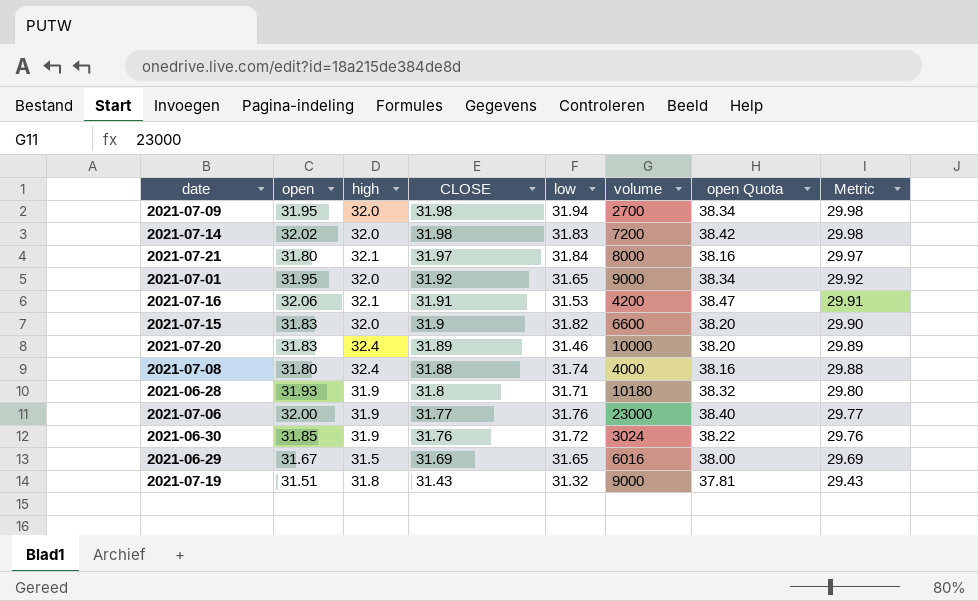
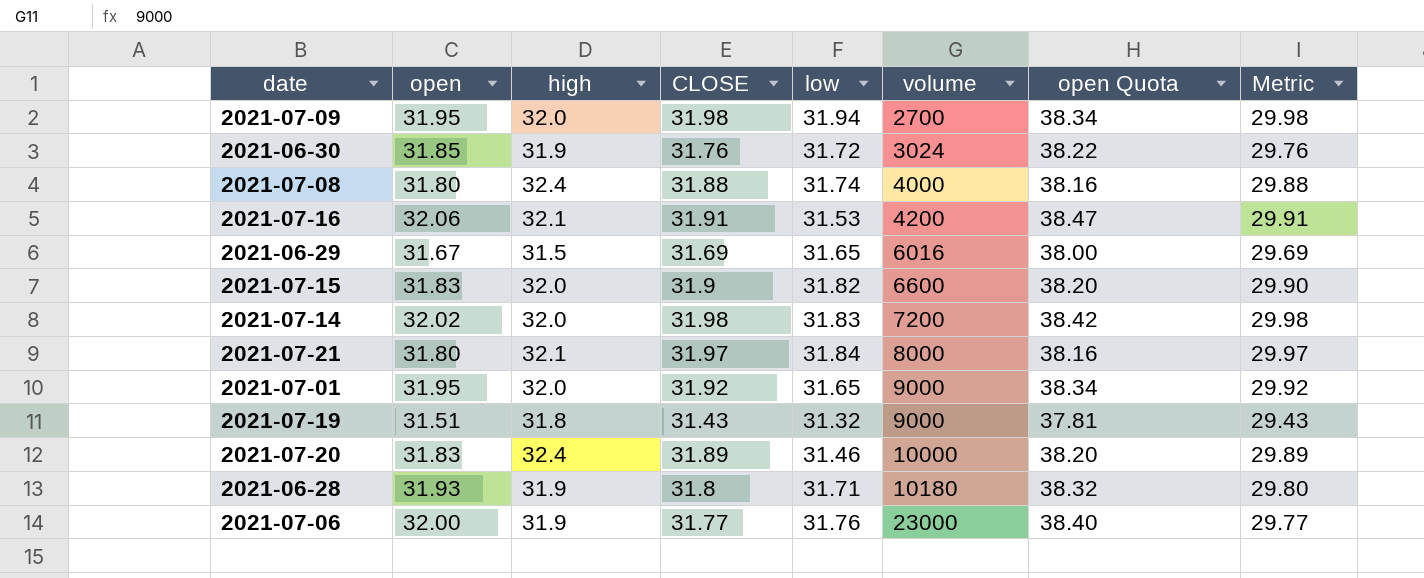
row order: CLOSE descending -> volume ascending

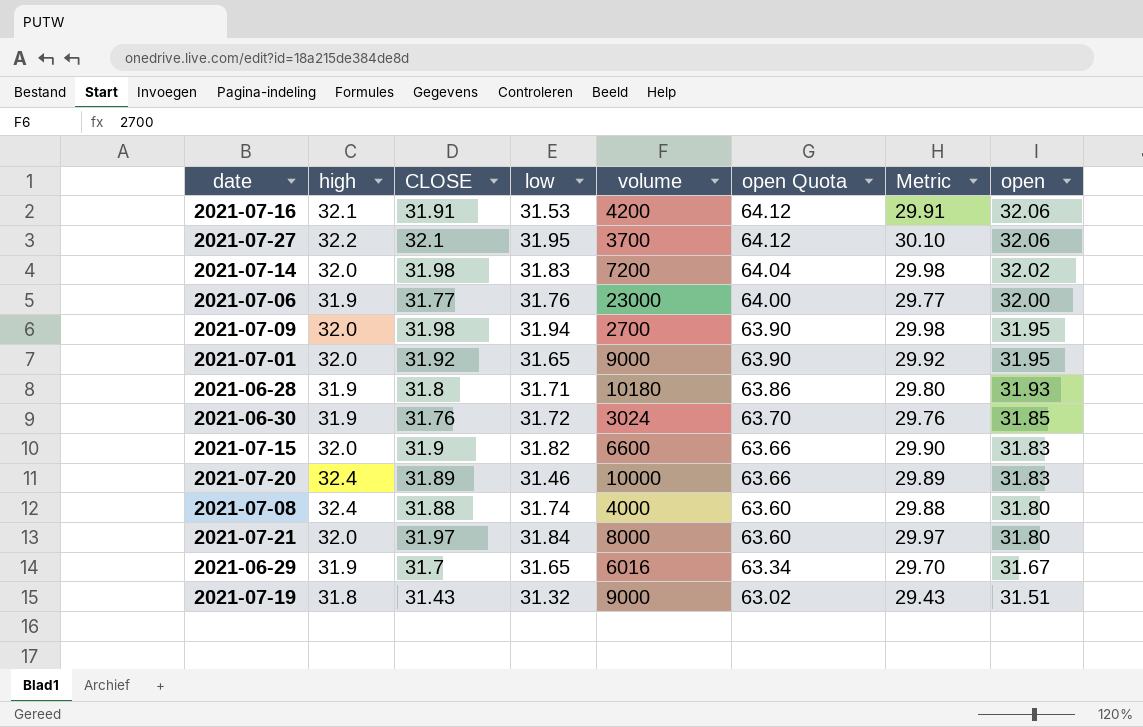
row order: volume ascending -> open Quota descending
column open Quota | formula: [open] * 1.2 -> [open] * 2
column open | position: 2 -> 8
row 2021-07-27: none -> 32.2 | 32.1 | 31.95 | 3700 | 64.12 | 30.10 | 32.06
2021-07-21 | high: 32.1 -> 32.0
2021-06-29 | high: 31.5 -> 31.9
2021-06-29 | CLOSE: 31.69 -> 31.7
2021-06-29 | Metric: 29.69 -> 29.70

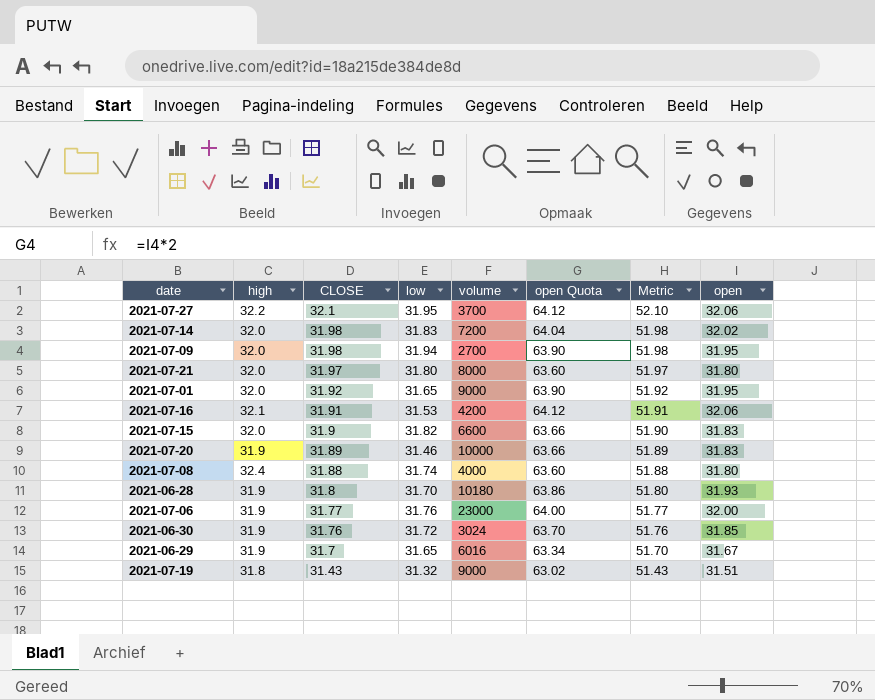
row order: open Quota descending -> CLOSE descending
column Metric | formula: [CLOSE] - 2 -> [CLOSE] + 20
2021-07-21 | low: 31.84 -> 31.80
2021-07-20 | high: 32.4 -> 31.9
2021-06-28 | low: 31.71 -> 31.70

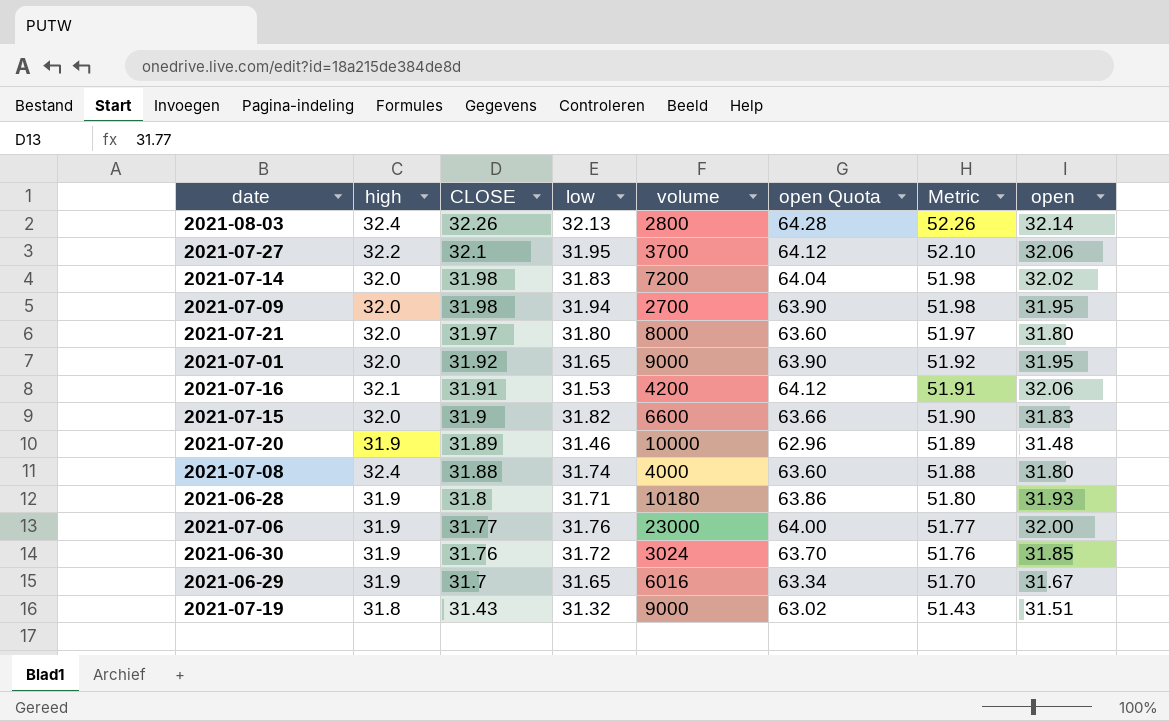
row 2021-08-03: none -> 32.4 | 32.26 | 32.13 | 2800 | 64.28 | 52.26 | 32.14
2021-07-20 | open Quota: 63.66 -> 62.96
2021-07-20 | open: 31.83 -> 31.48
2021-06-28 | low: 31.70 -> 31.71

